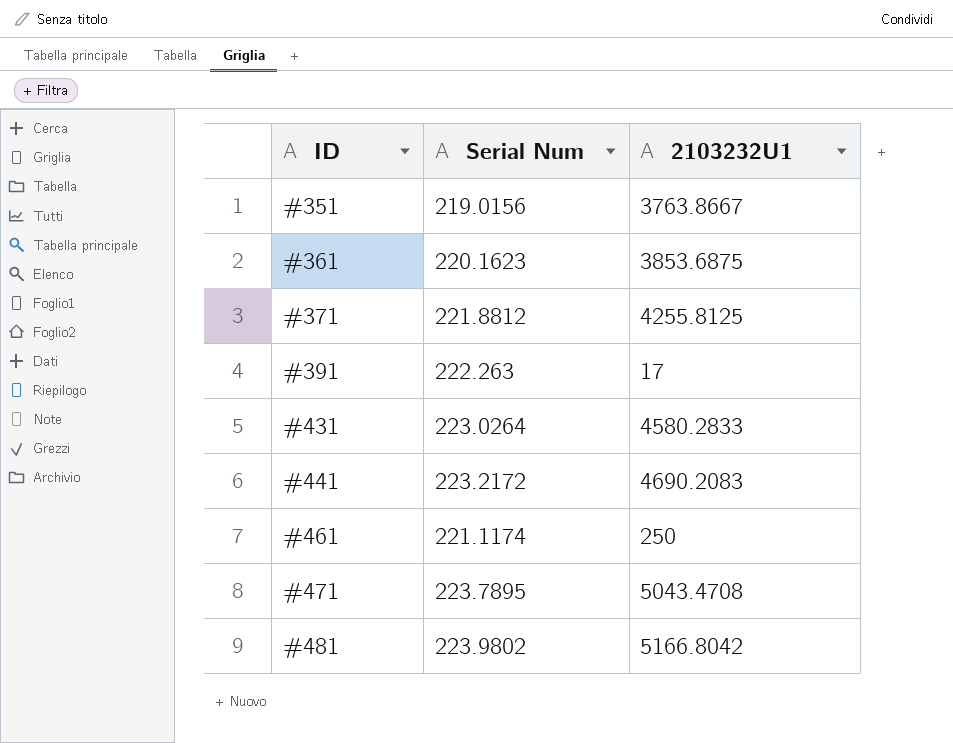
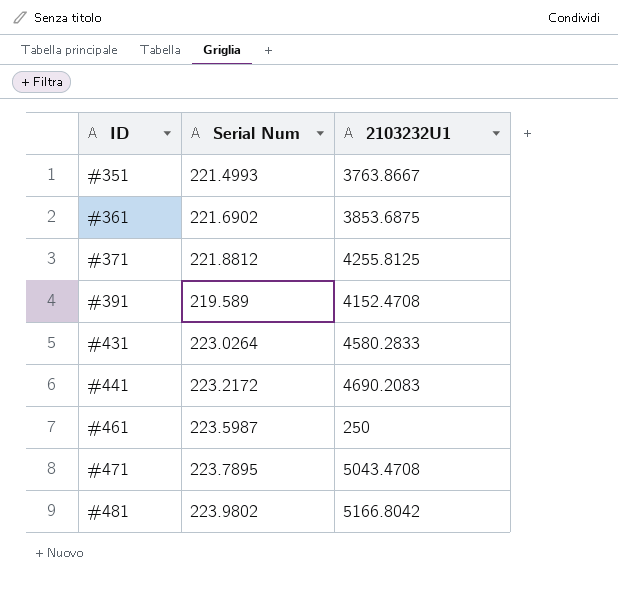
#351 | Serial Num: 219.0156 -> 221.4993
#361 | Serial Num: 220.1623 -> 221.6902
#391 | Serial Num: 222.263 -> 219.589
#391 | 2103232U1: 17 -> 4152.4708
#461 | Serial Num: 221.1174 -> 223.5987

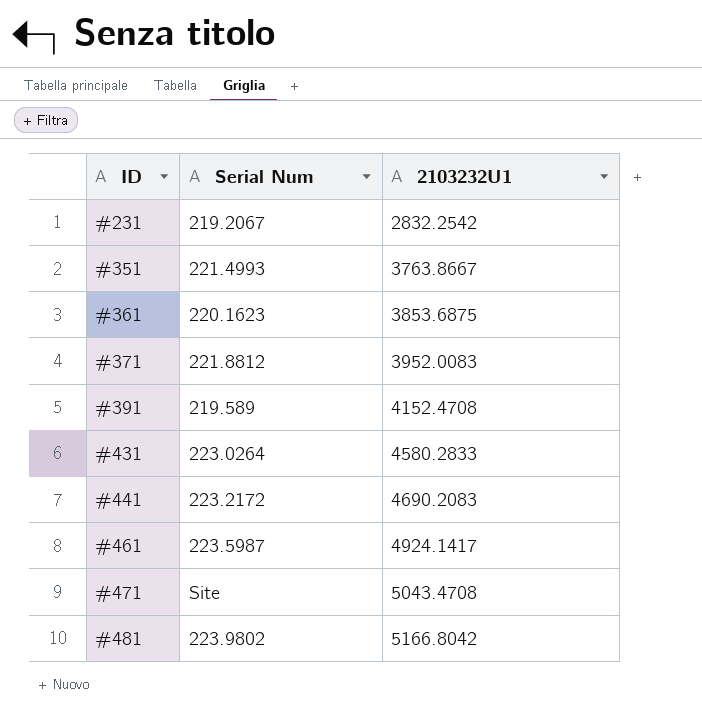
row #231: none -> 219.2067 | 2832.2542
#361 | Serial Num: 221.6902 -> 220.1623
#371 | 2103232U1: 4255.8125 -> 3952.0083
#461 | 2103232U1: 250 -> 4924.1417
#471 | Serial Num: 223.7895 -> Site

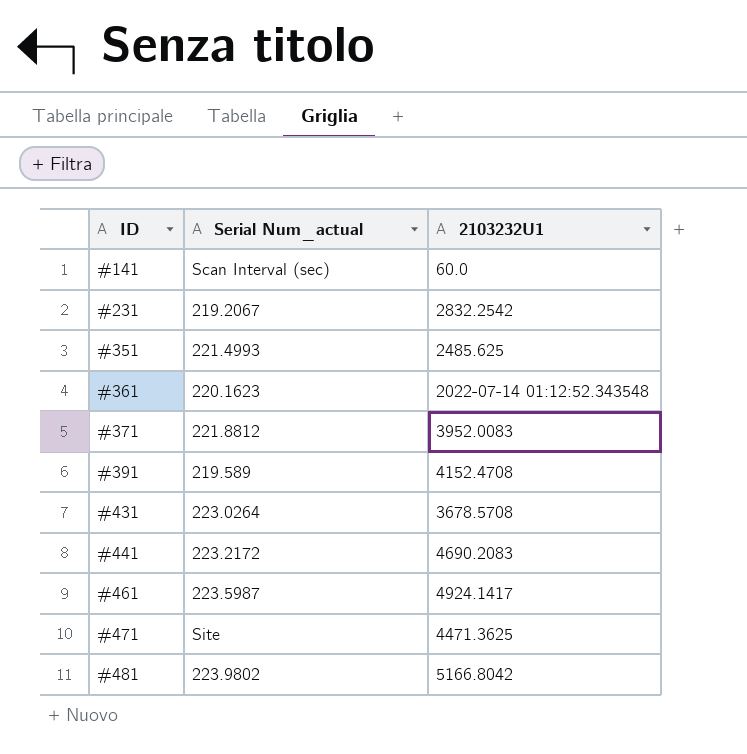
column name: Serial Num -> Serial Num_actual
row #141: none -> Scan Interval (sec) | 60.0
#351 | 2103232U1: 3763.8667 -> 2485.625
#361 | 2103232U1: 3853.6875 -> 2022-07-14 01:12:52.343548
#431 | 2103232U1: 4580.2833 -> 3678.5708
#471 | 2103232U1: 5043.4708 -> 4471.3625

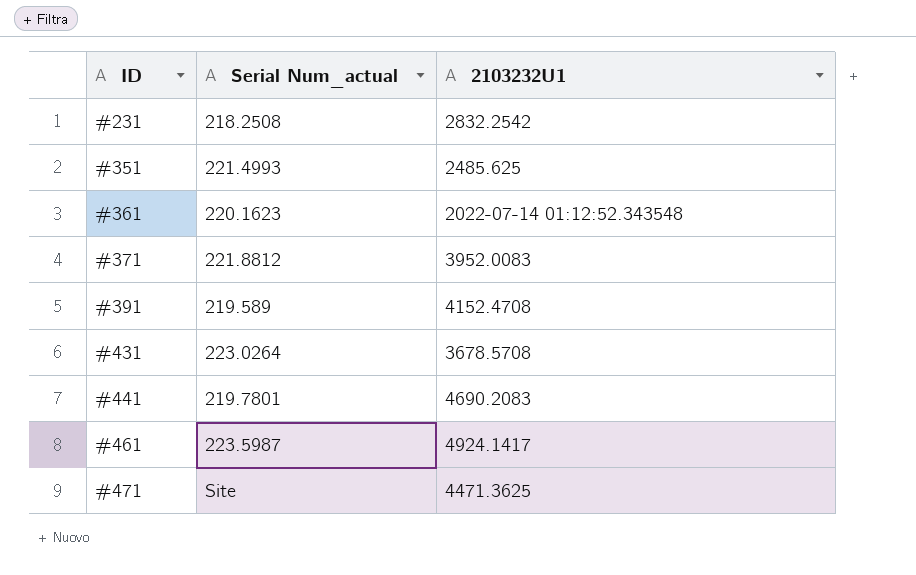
row #141: Scan Interval (sec) | 60.0 -> none
row #481: 223.9802 | 5166.8042 -> none
#231 | Serial Num_actual: 219.2067 -> 218.2508
#441 | Serial Num_actual: 223.2172 -> 219.7801

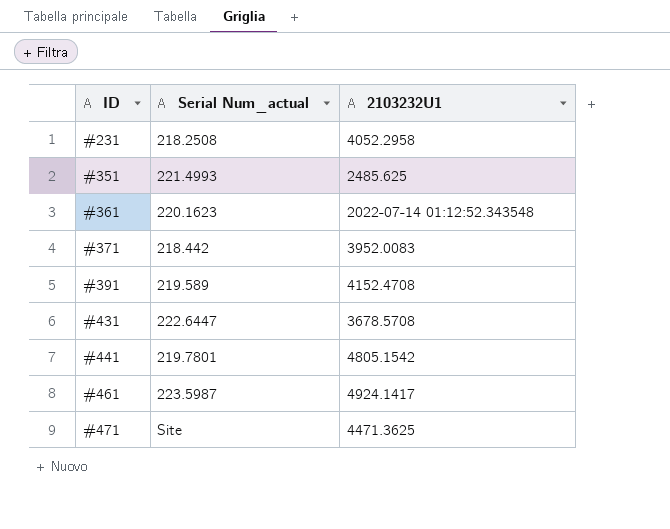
#231 | 2103232U1: 2832.2542 -> 4052.2958
#371 | Serial Num_actual: 221.8812 -> 218.442
#431 | Serial Num_actual: 223.0264 -> 222.6447
#441 | 2103232U1: 4690.2083 -> 4805.1542

